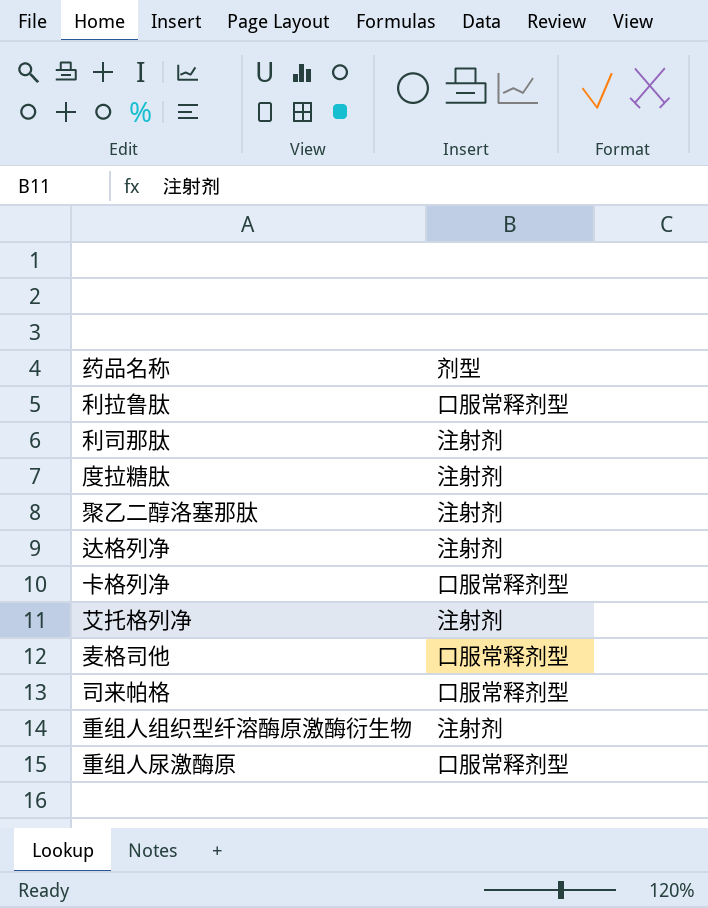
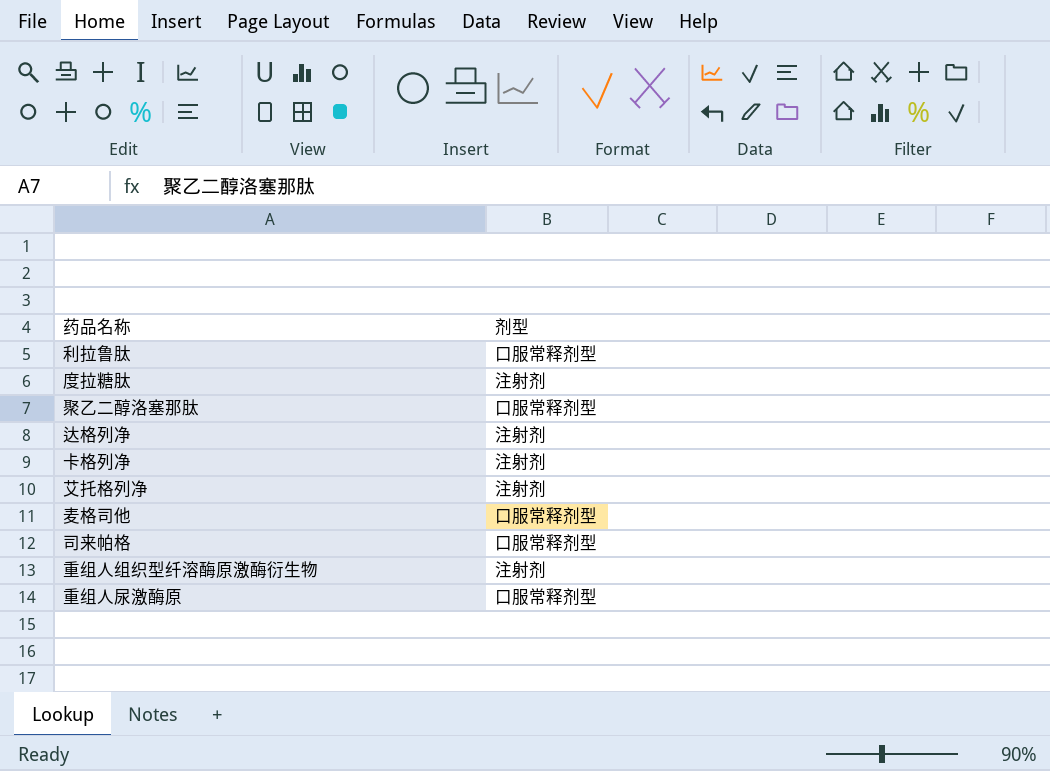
row 利司那肽: 注射剂 -> none
聚乙二醇洛塞那肽 | 剂型: 注射剂 -> 口服常释剂型
卡格列净 | 剂型: 口服常释剂型 -> 注射剂

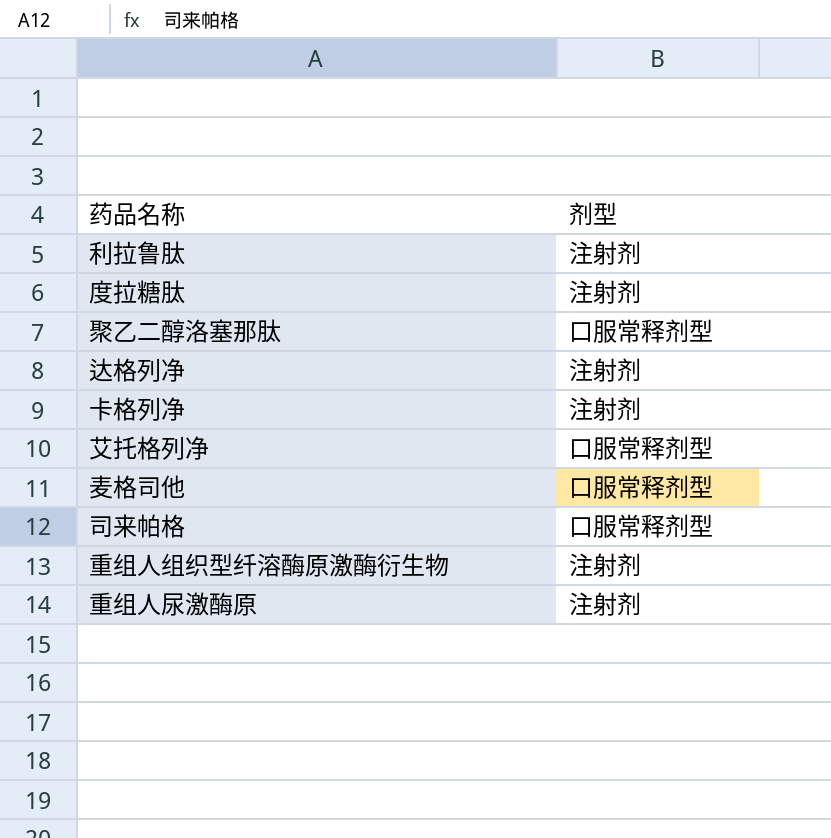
利拉鲁肽 | 剂型: 口服常释剂型 -> 注射剂
艾托格列净 | 剂型: 注射剂 -> 口服常释剂型
重组人尿激酶原 | 剂型: 口服常释剂型 -> 注射剂

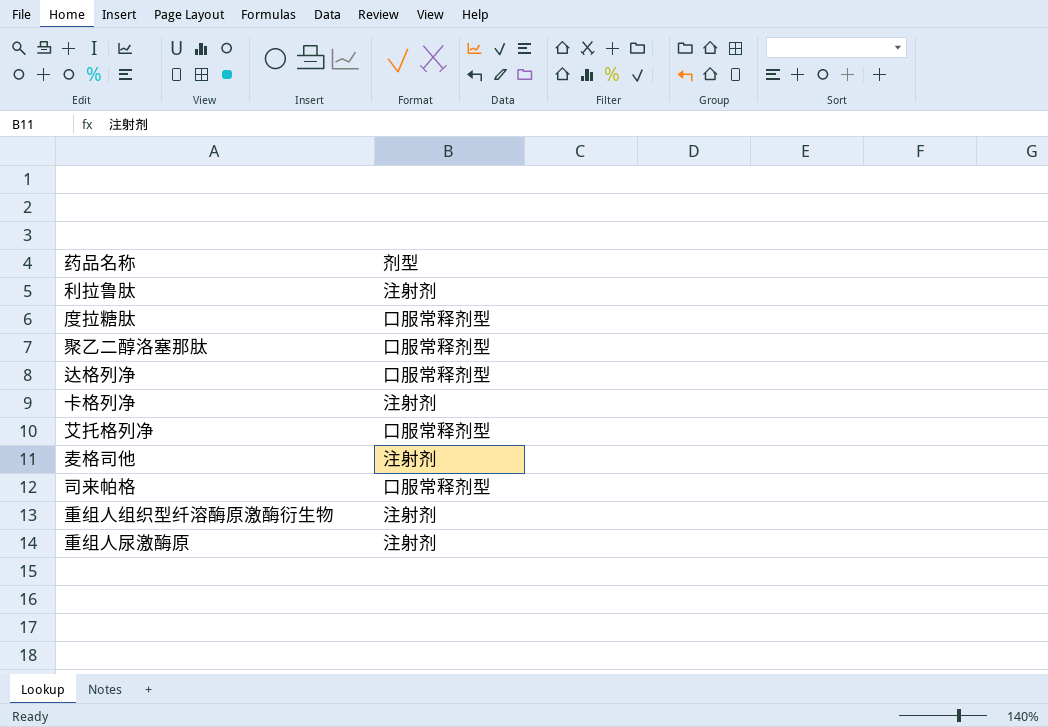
度拉糖肽 | 剂型: 注射剂 -> 口服常释剂型
达格列净 | 剂型: 注射剂 -> 口服常释剂型
麦格司他 | 剂型: 口服常释剂型 -> 注射剂

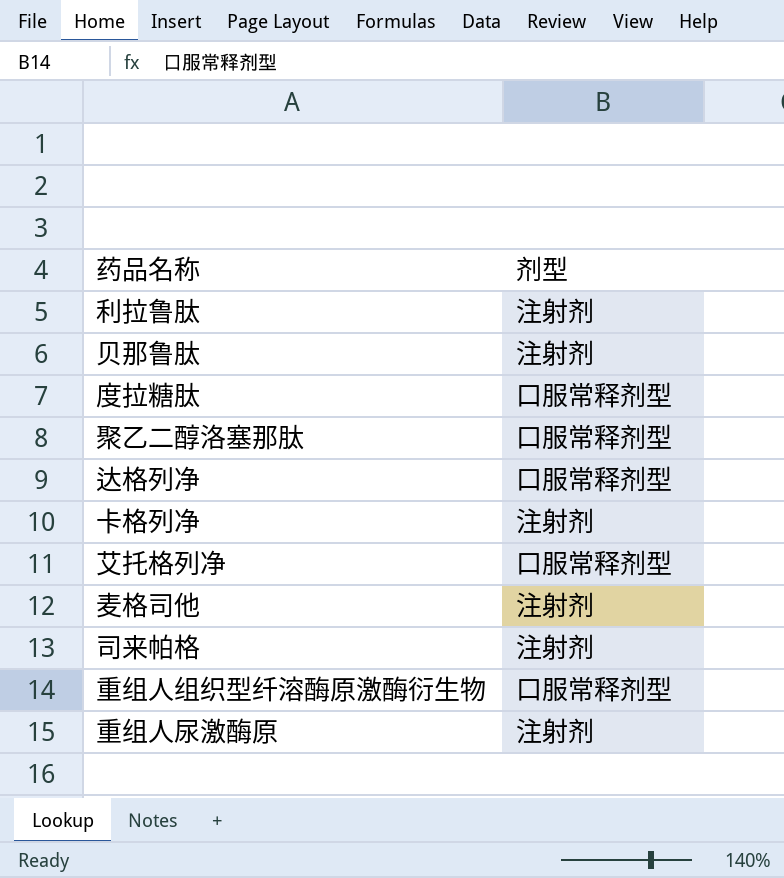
row 贝那鲁肽: none -> 注射剂
司来帕格 | 剂型: 口服常释剂型 -> 注射剂
重组人组织型纤溶酶原激酶衍生物 | 剂型: 注射剂 -> 口服常释剂型

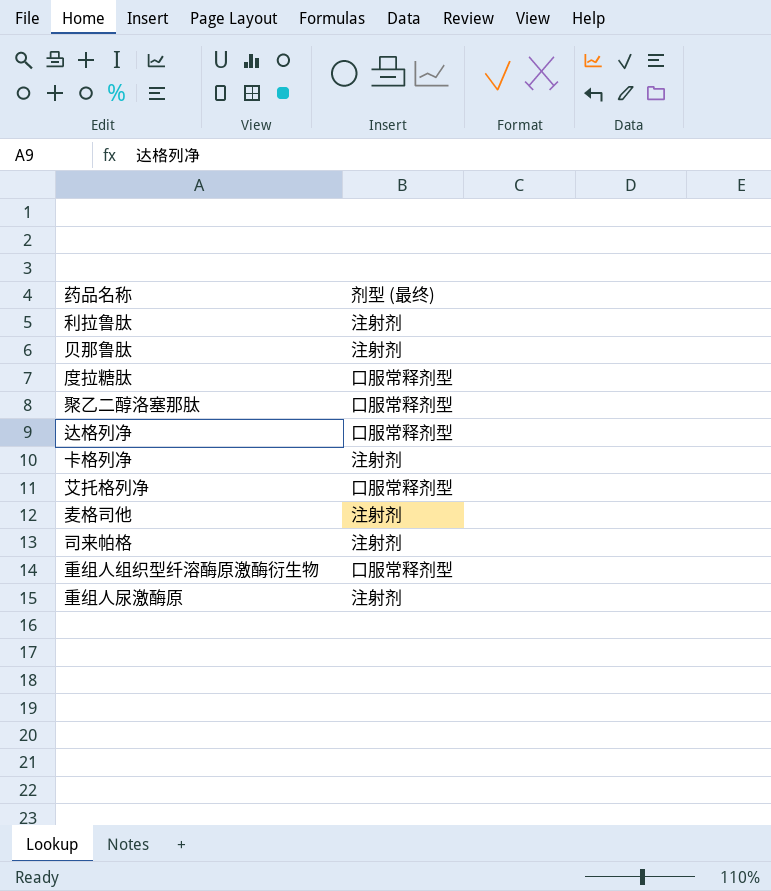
column name: 剂型 -> 剂型 (最终)

